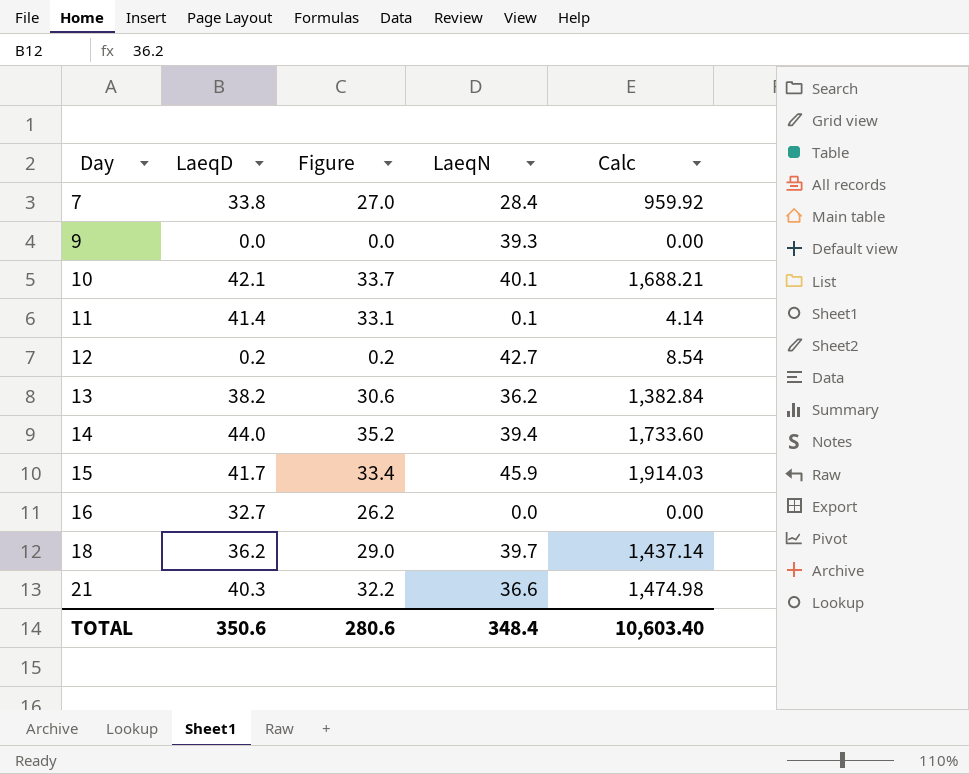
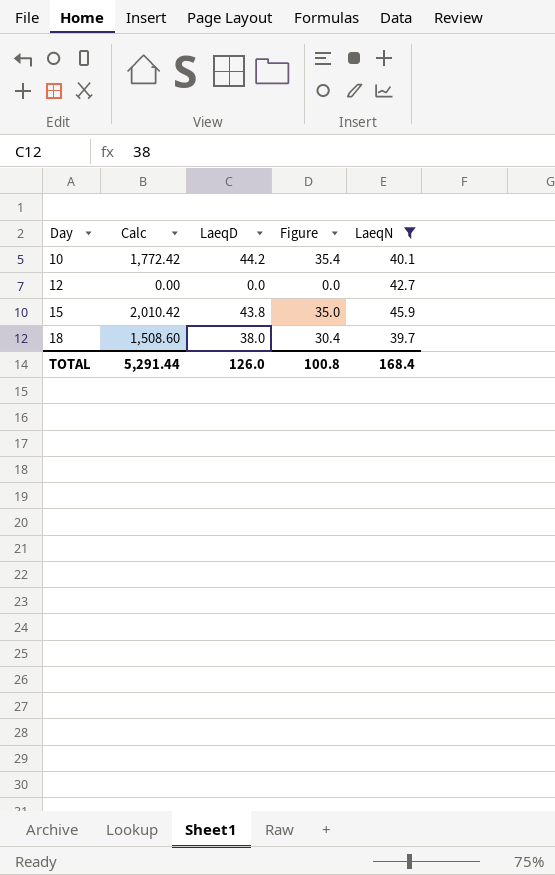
filter: none -> LaeqN >= 39.7
column Calc | position: 5 -> 2
10 | Calc: 1,688.21 -> 1,772.42
10 | LaeqD: 42.1 -> 44.2
10 | Figure: 33.7 -> 35.4
12 | Calc: 8.54 -> 0.00
12 | LaeqD: 0.2 -> 0.0
12 | Figure: 0.2 -> 0.0
15 | Calc: 1,914.03 -> 2,010.42
15 | LaeqD: 41.7 -> 43.8
15 | Figure: 33.4 -> 35.0
18 | Calc: 1,437.14 -> 1,508.60
18 | LaeqD: 36.2 -> 38.0
18 | Figure: 29.0 -> 30.4
TOTAL | Calc: 10,603.40 -> 5,291.44
TOTAL | LaeqD: 350.6 -> 126.0
TOTAL | Figure: 280.6 -> 100.8
TOTAL | LaeqN: 348.4 -> 168.4

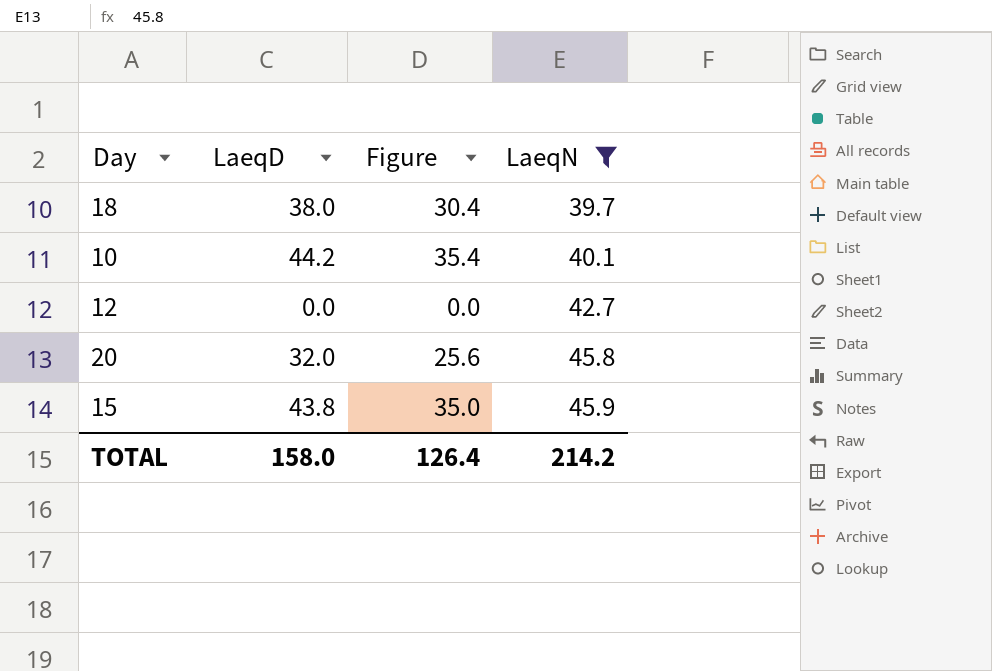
row order: Day ascending -> LaeqN ascending
column Calc | formula: [LaeqD] * [LaeqN] -> none
row 20: none -> 32.0 | 25.6 | 45.8
TOTAL | LaeqD: 126.0 -> 158.0
TOTAL | Figure: 100.8 -> 126.4
TOTAL | LaeqN: 168.4 -> 214.2

